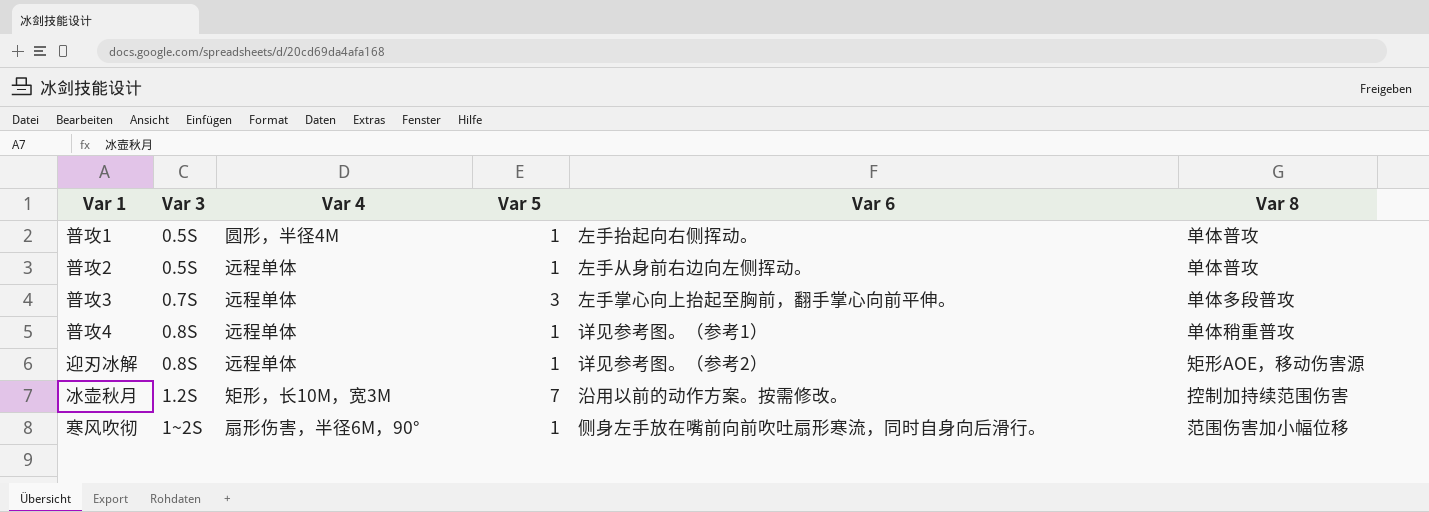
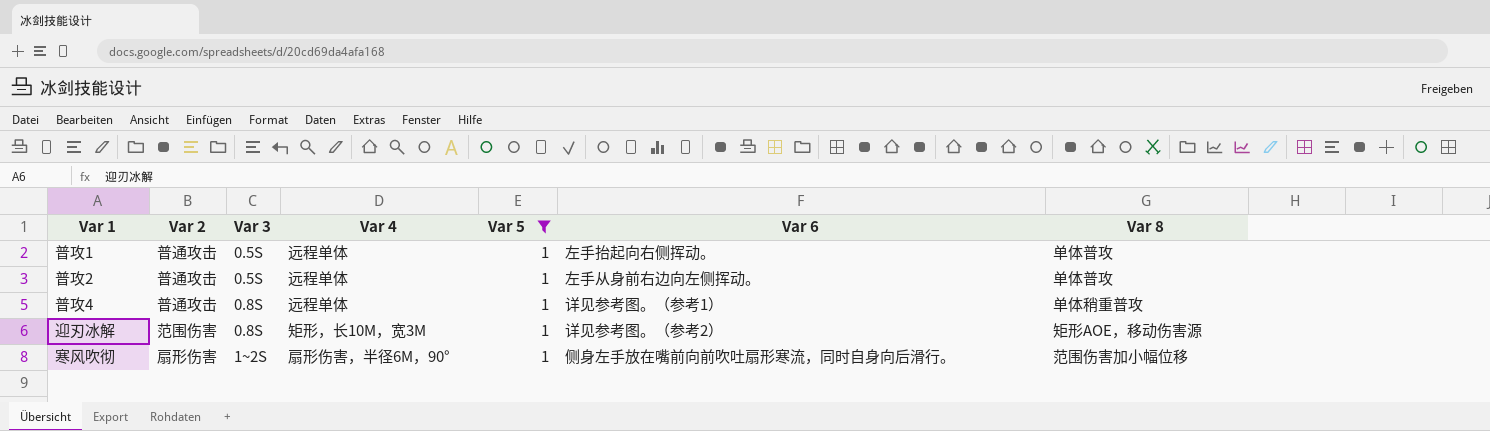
filter: none -> Var 5 = 1
column Var 2 | position: none -> 2
普攻1 | Var 4: 圆形，半径4M -> 远程单体
迎刃冰解 | Var 4: 远程单体 -> 矩形，长10M，宽3M

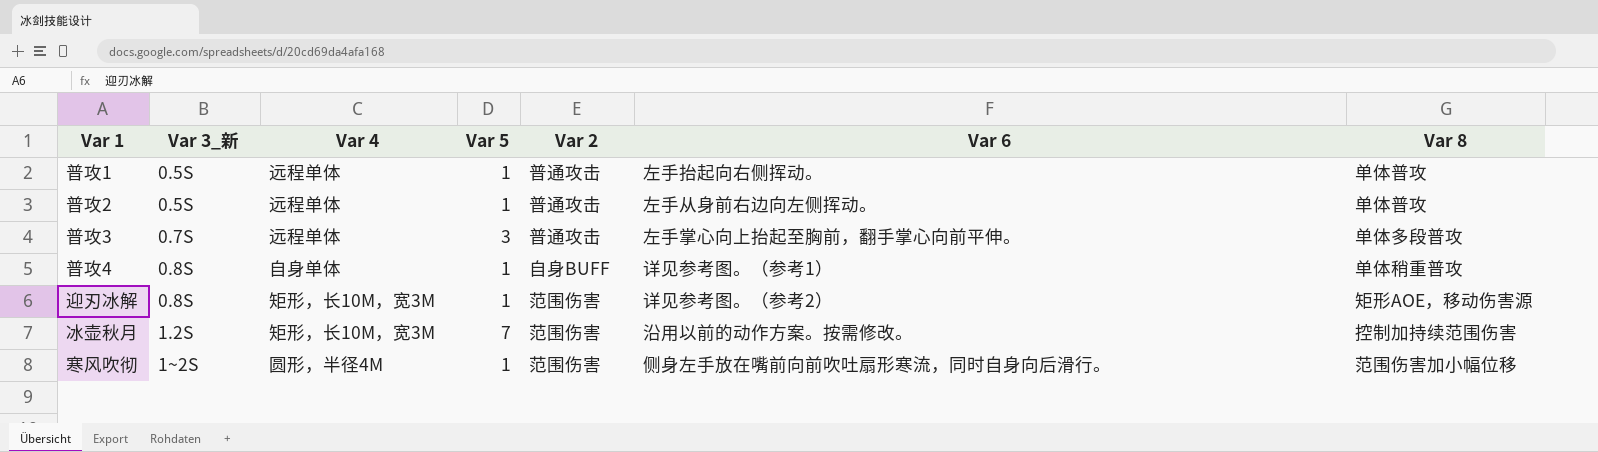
filter: Var 5 = 1 -> none
column name: Var 3 -> Var 3_新
column Var 2 | position: 2 -> 5
普攻4 | Var 4: 远程单体 -> 自身单体
普攻4 | Var 2: 普通攻击 -> 自身BUFF
寒风吹彻 | Var 4: 扇形伤害，半径6M，90° -> 圆形，半径4M
寒风吹彻 | Var 2: 扇形伤害 -> 范围伤害

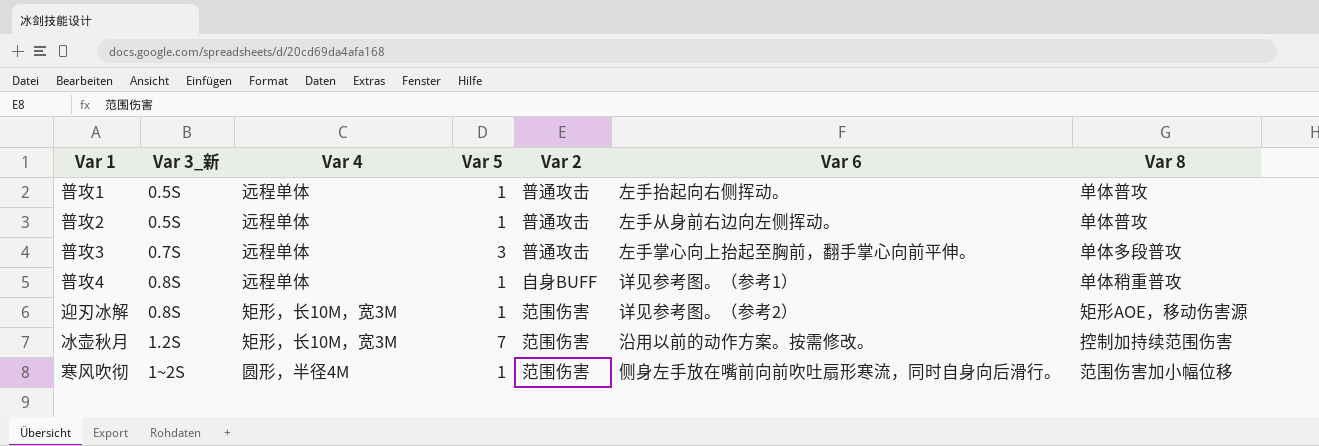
普攻4 | Var 4: 自身单体 -> 远程单体

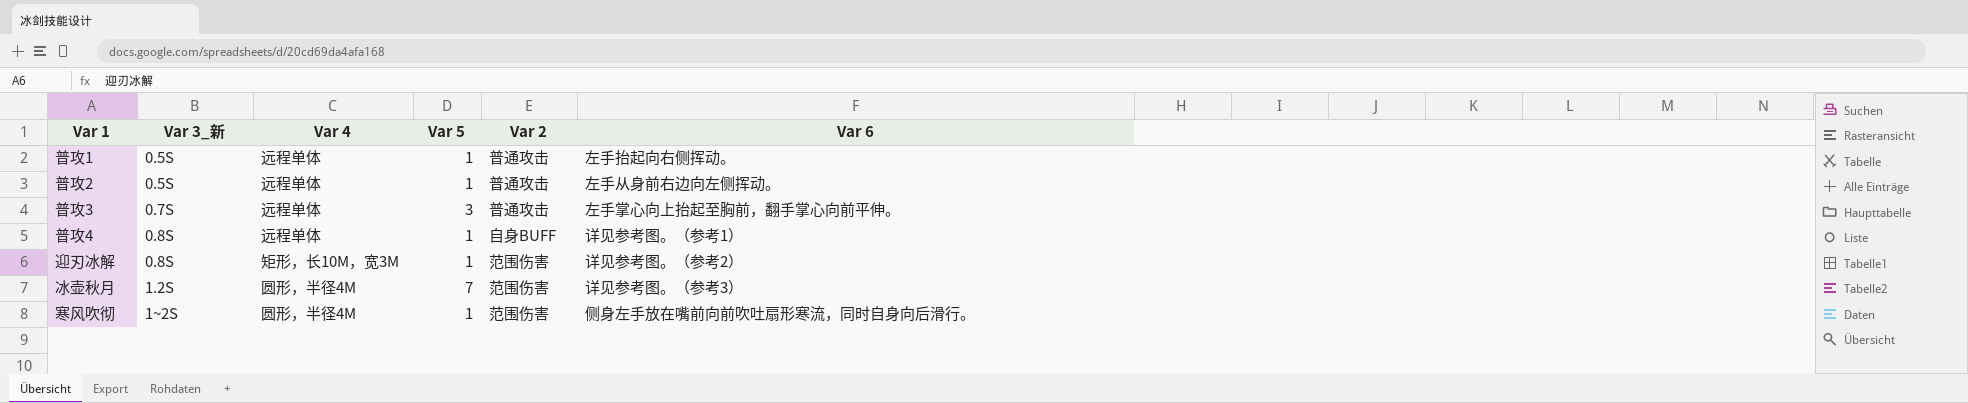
column Var 8 | position: 7 -> none
冰壶秋月 | Var 4: 矩形，长10M，宽3M -> 圆形，半径4M
冰壶秋月 | Var 6: 沿用以前的动作方案。按需修改。 -> 详见参考图。（参考3）

